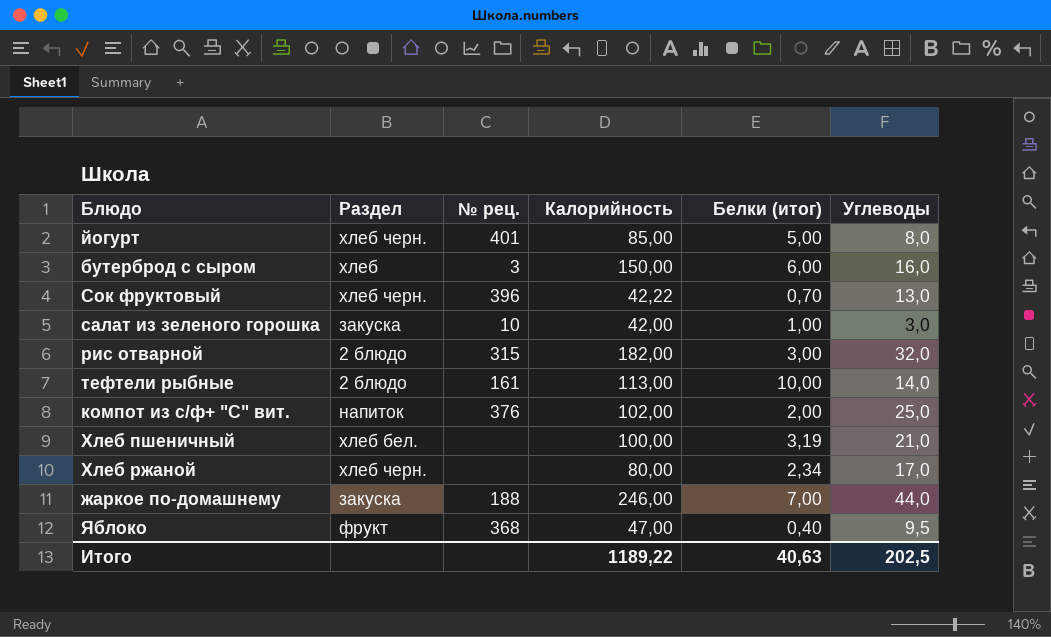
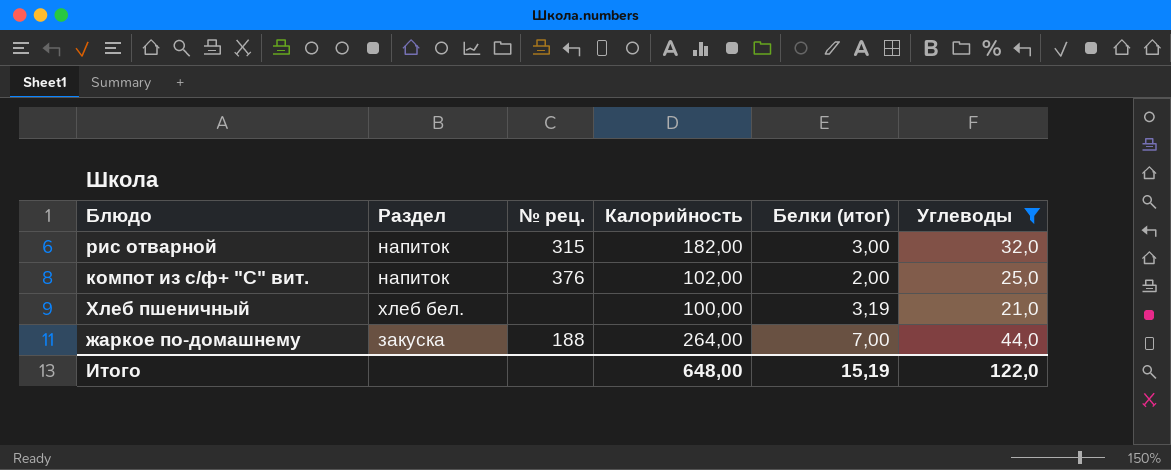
filter: none -> Углеводы >= 21,0
рис отварной | Раздел: 2 блюдо -> напиток
жаркое по-домашнему | Калорийность: 246,00 -> 264,00
Итого | Калорийность: 1189,22 -> 648,00
Итого | Белки (итог): 40,63 -> 15,19
Итого | Углеводы: 202,5 -> 122,0

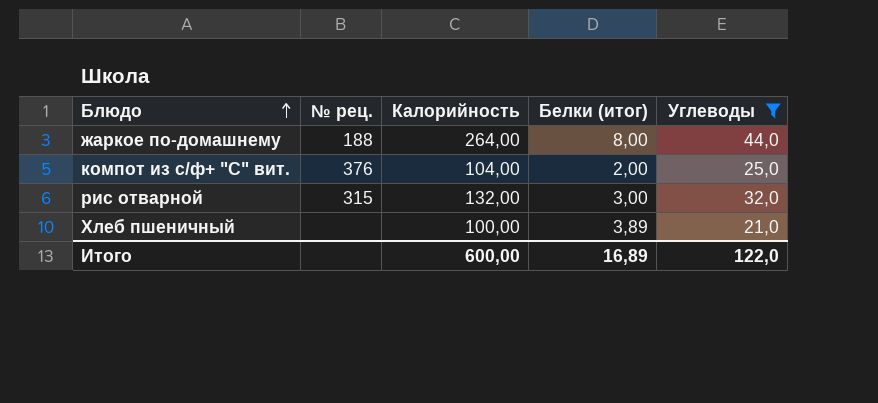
row order: none -> Блюдо ascending
column Раздел | position: 2 -> none
жаркое по-домашнему | Белки (итог): 7,00 -> 8,00
компот из с/ф+ "С" вит. | Калорийность: 102,00 -> 104,00
рис отварной | Калорийность: 182,00 -> 132,00
Хлеб пшеничный | Белки (итог): 3,19 -> 3,89
Итого | Калорийность: 648,00 -> 600,00
Итого | Белки (итог): 15,19 -> 16,89

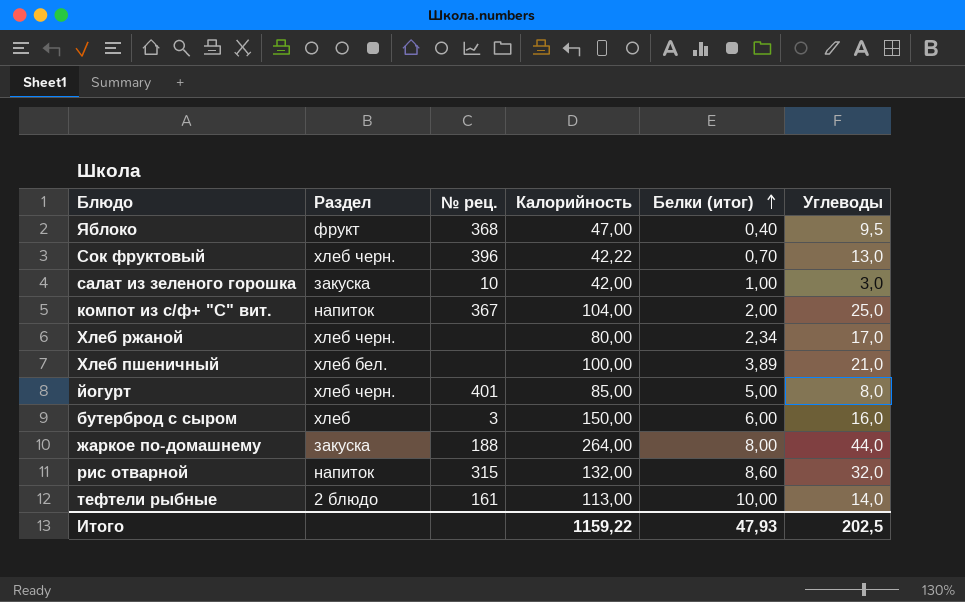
filter: Углеводы >= 21,0 -> none
row order: Блюдо ascending -> Белки (итог) ascending
column Раздел | position: none -> 2
компот из с/ф+ "С" вит. | № рец.: 376 -> 367
рис отварной | Белки (итог): 3,00 -> 8,60
Итого | Калорийность: 600,00 -> 1159,22
Итого | Белки (итог): 16,89 -> 47,93
Итого | Углеводы: 122,0 -> 202,5

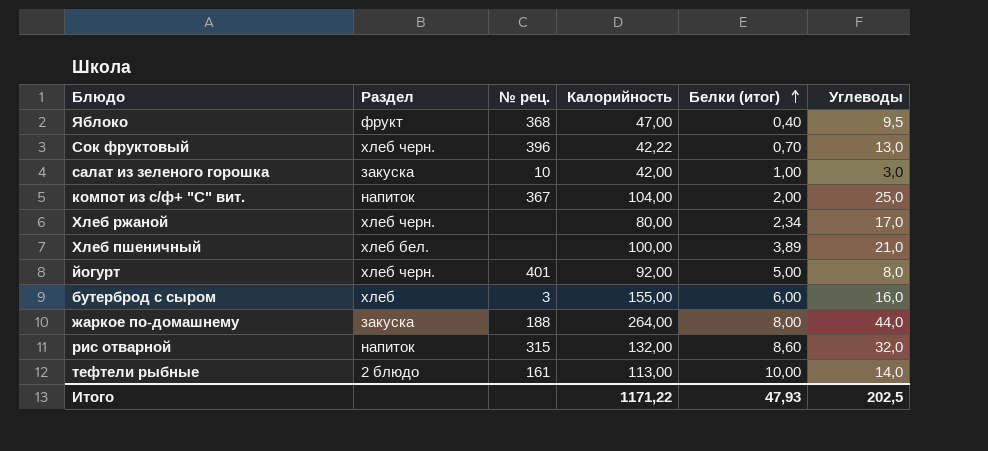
йогурт | Калорийность: 85,00 -> 92,00
бутерброд с сыром | Калорийность: 150,00 -> 155,00
Итого | Калорийность: 1159,22 -> 1171,22

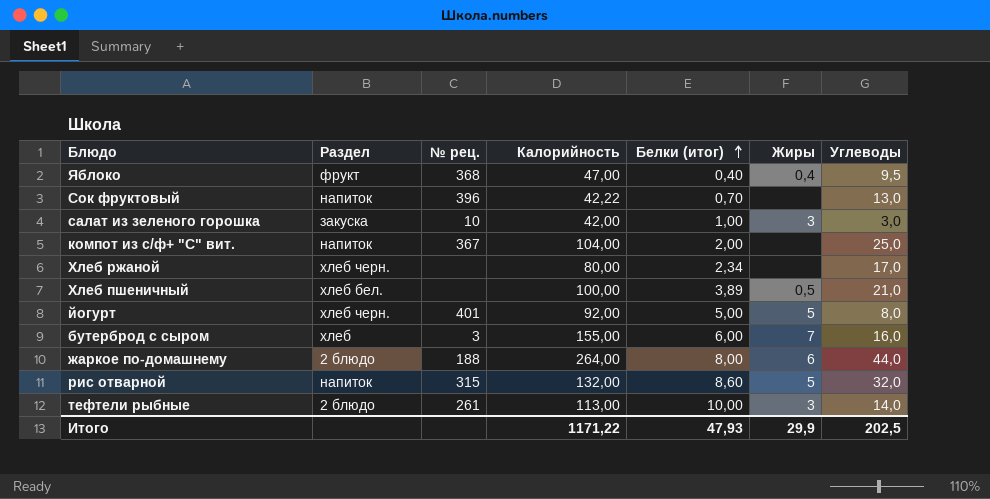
column Жиры | position: none -> 6
Сок фруктовый | Раздел: хлеб черн. -> напиток
жаркое по-домашнему | Раздел: закуска -> 2 блюдо
тефтели рыбные | № рец.: 161 -> 261

